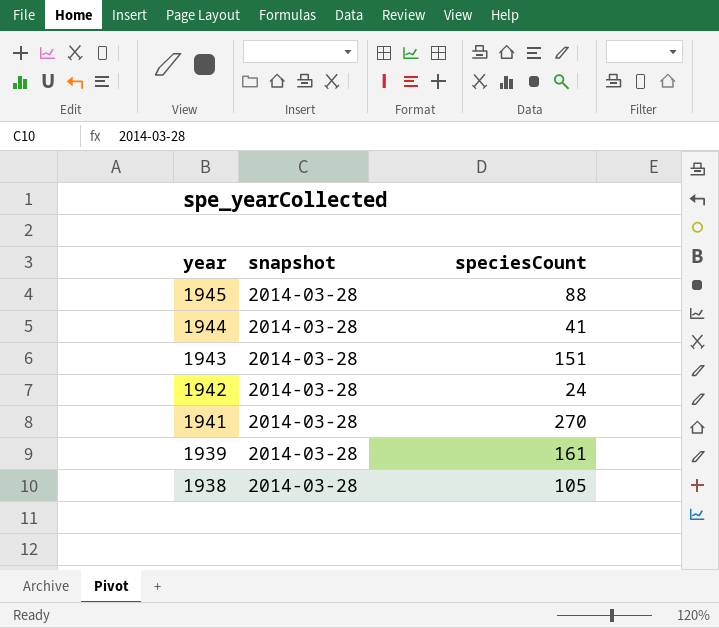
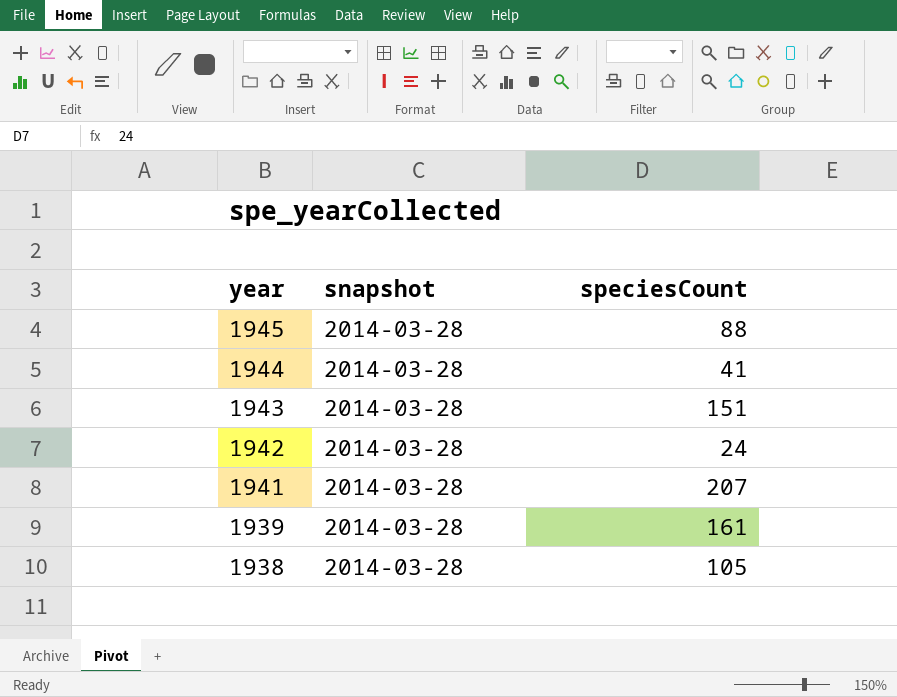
1941 | speciesCount: 270 -> 207

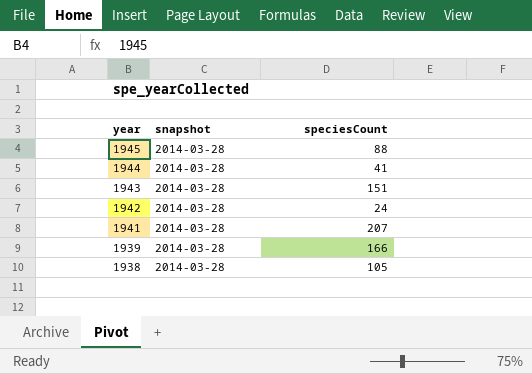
1939 | speciesCount: 161 -> 166

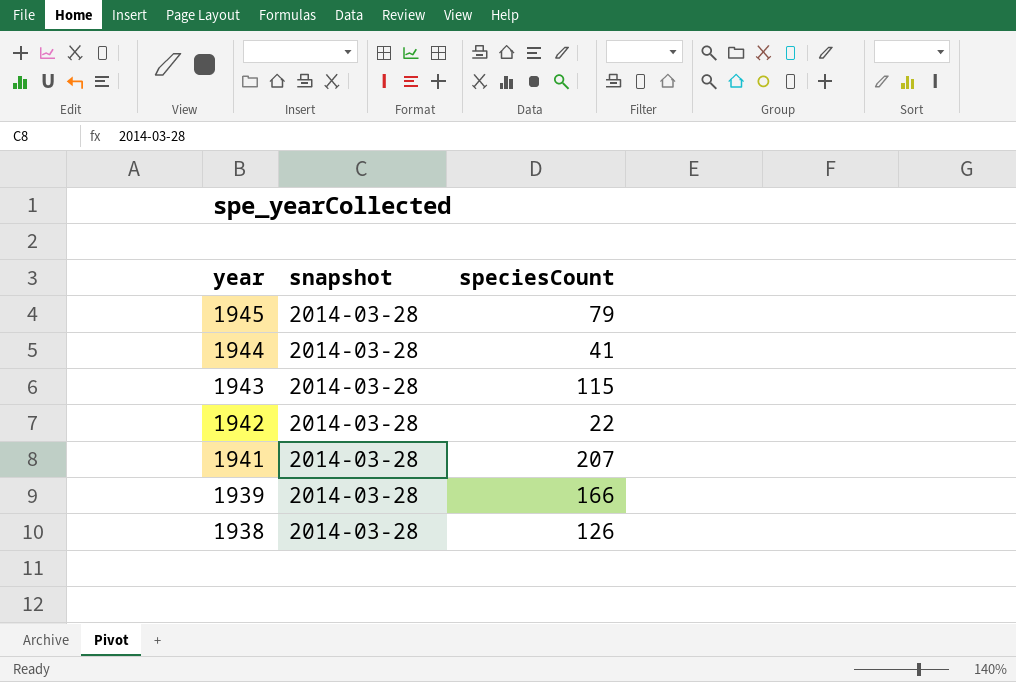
1945 | speciesCount: 88 -> 79
1943 | speciesCount: 151 -> 115
1942 | speciesCount: 24 -> 22
1938 | speciesCount: 105 -> 126

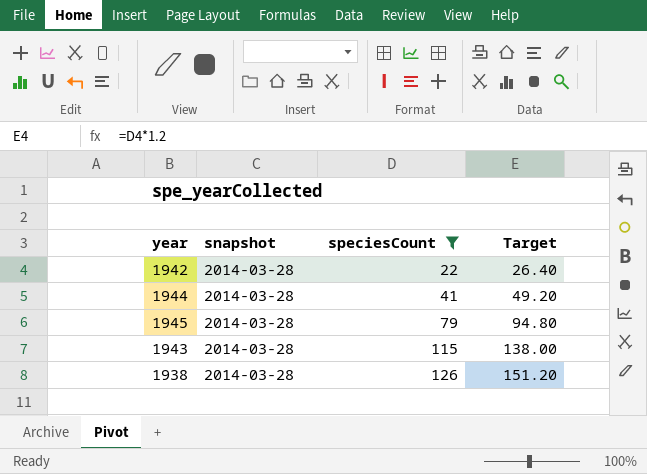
filter: none -> speciesCount <= 126
row order: year descending -> speciesCount ascending
column Target | formula: none -> [speciesCount] * 1.2

